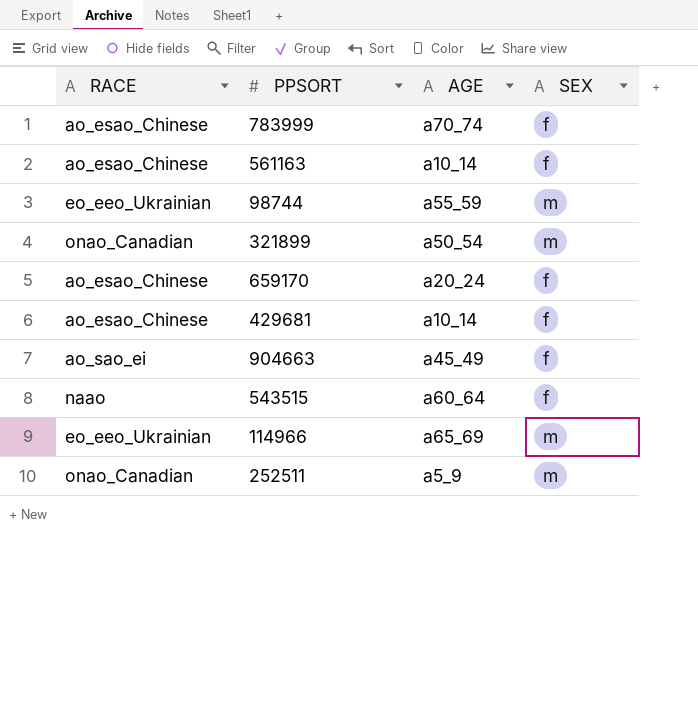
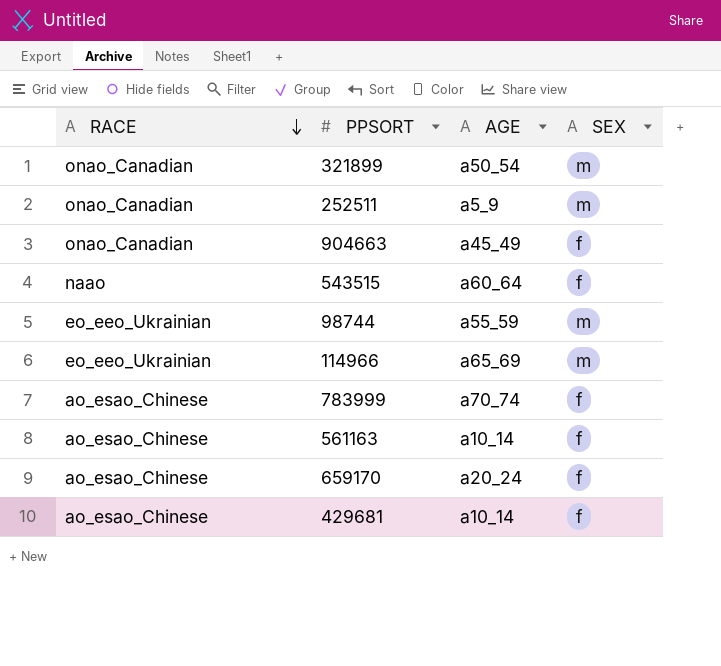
row order: none -> RACE descending
904663 | RACE: ao_sao_ei -> onao_Canadian

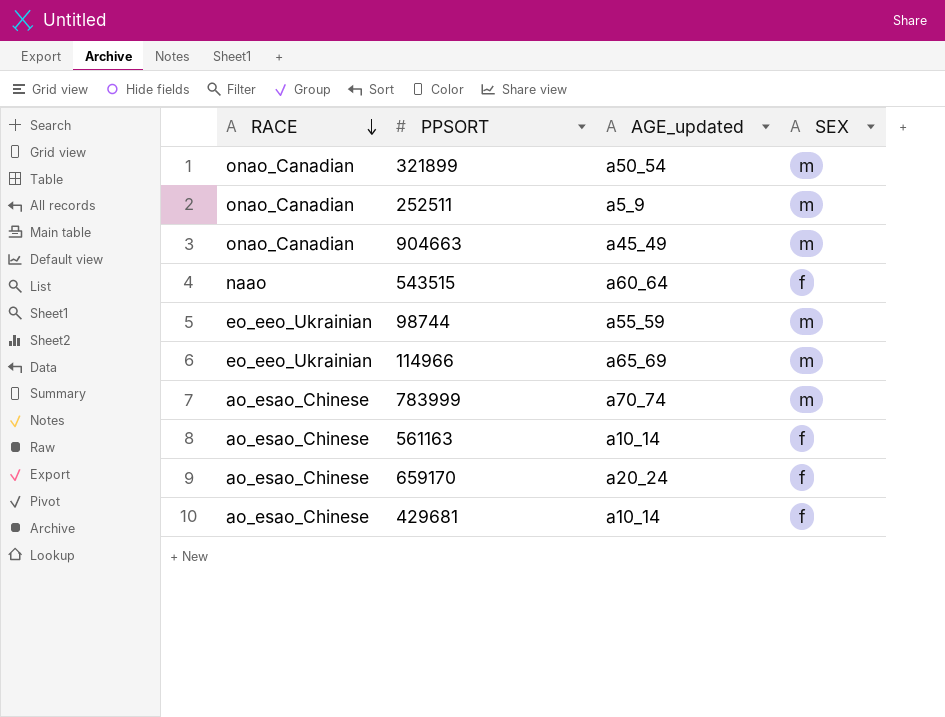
column name: AGE -> AGE_updated
904663 | SEX: f -> m
783999 | SEX: f -> m

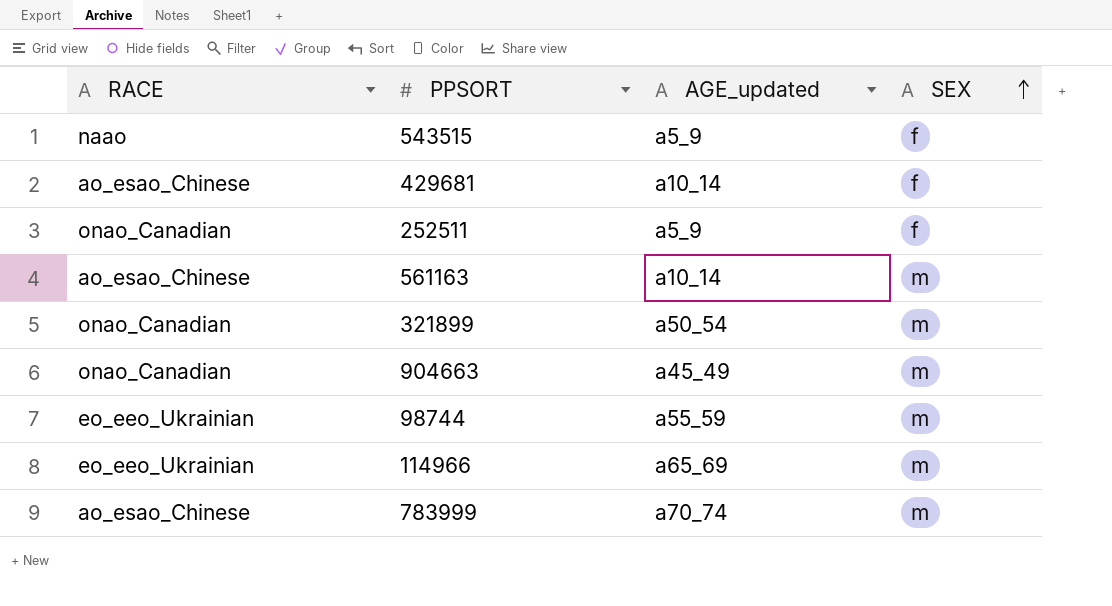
row order: RACE descending -> SEX ascending
row 659170: ao_esao_Chinese | a20_24 | f -> none
543515 | AGE_updated: a60_64 -> a5_9
252511 | SEX: m -> f
561163 | SEX: f -> m

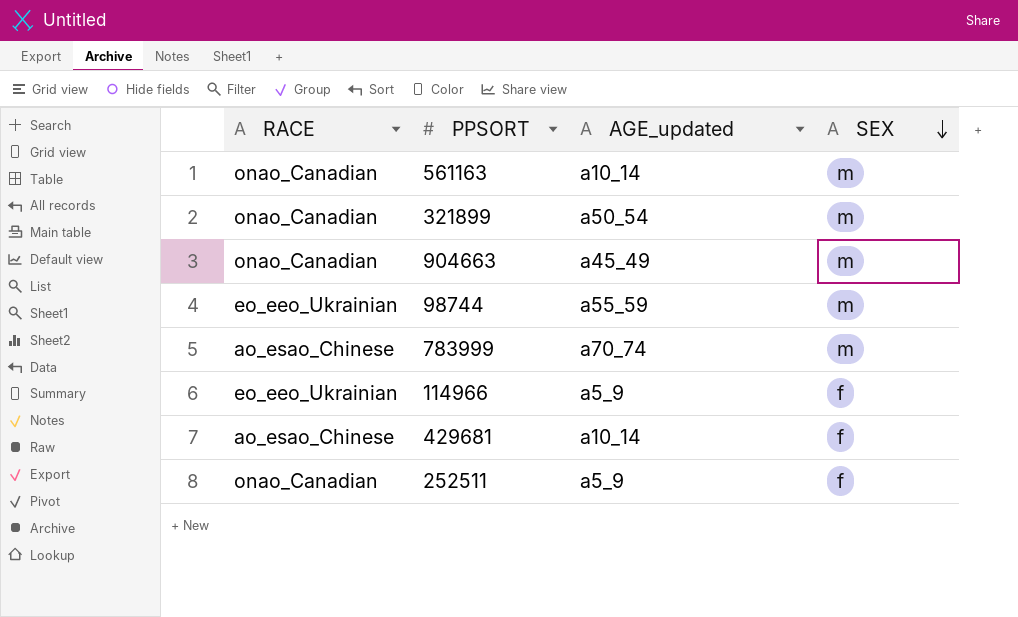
row order: SEX ascending -> SEX descending
row 543515: naao | a5_9 | f -> none
561163 | RACE: ao_esao_Chinese -> onao_Canadian
114966 | AGE_updated: a65_69 -> a5_9
114966 | SEX: m -> f

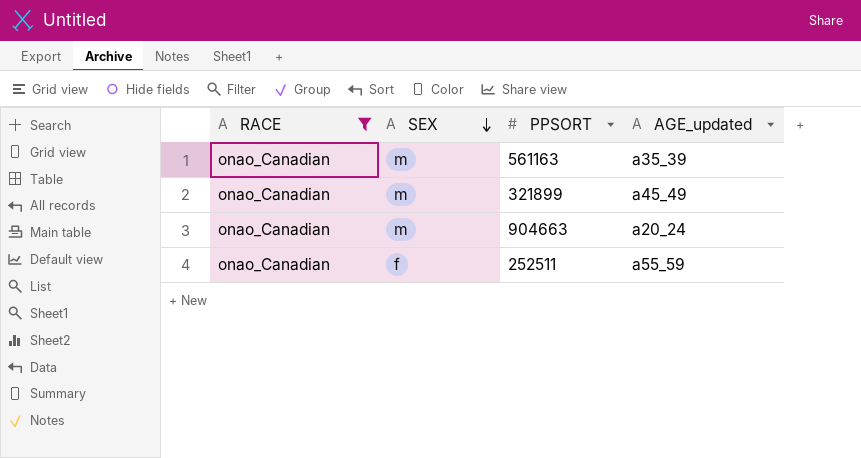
filter: none -> RACE = onao_Canadian
column SEX | position: 4 -> 2
561163 | AGE_updated: a10_14 -> a35_39
321899 | AGE_updated: a50_54 -> a45_49
904663 | AGE_updated: a45_49 -> a20_24
252511 | AGE_updated: a5_9 -> a55_59

